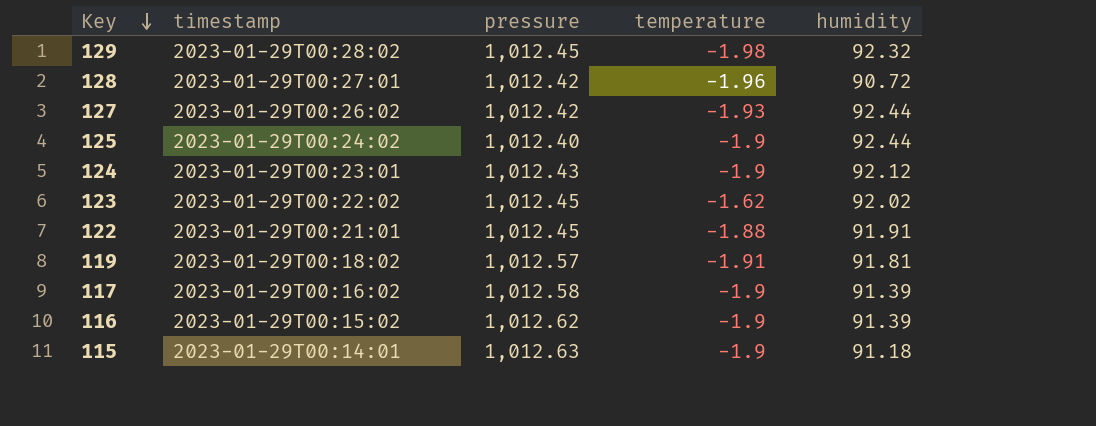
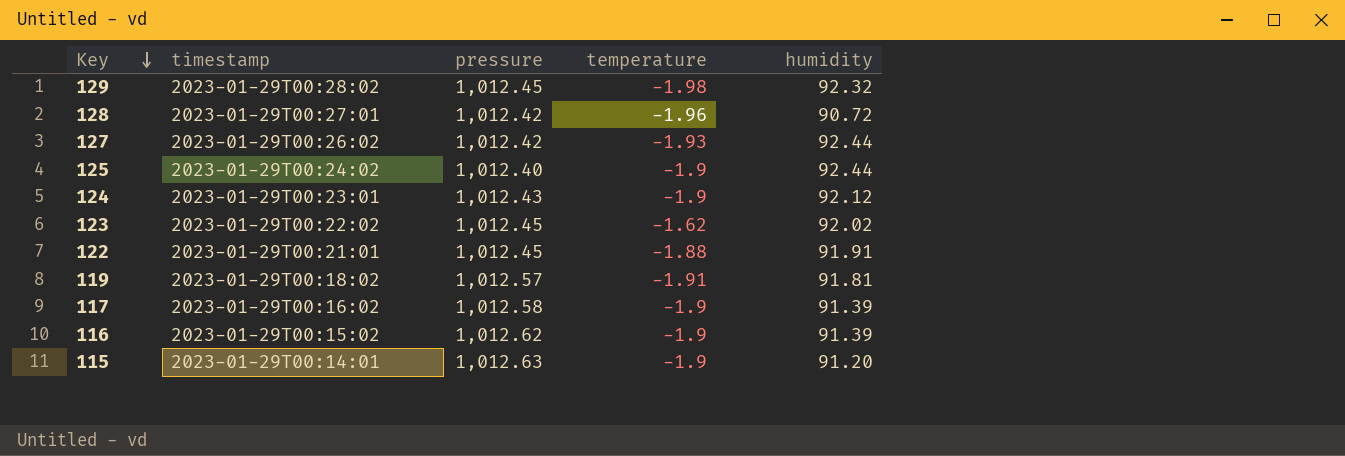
115 | humidity: 91.18 -> 91.20

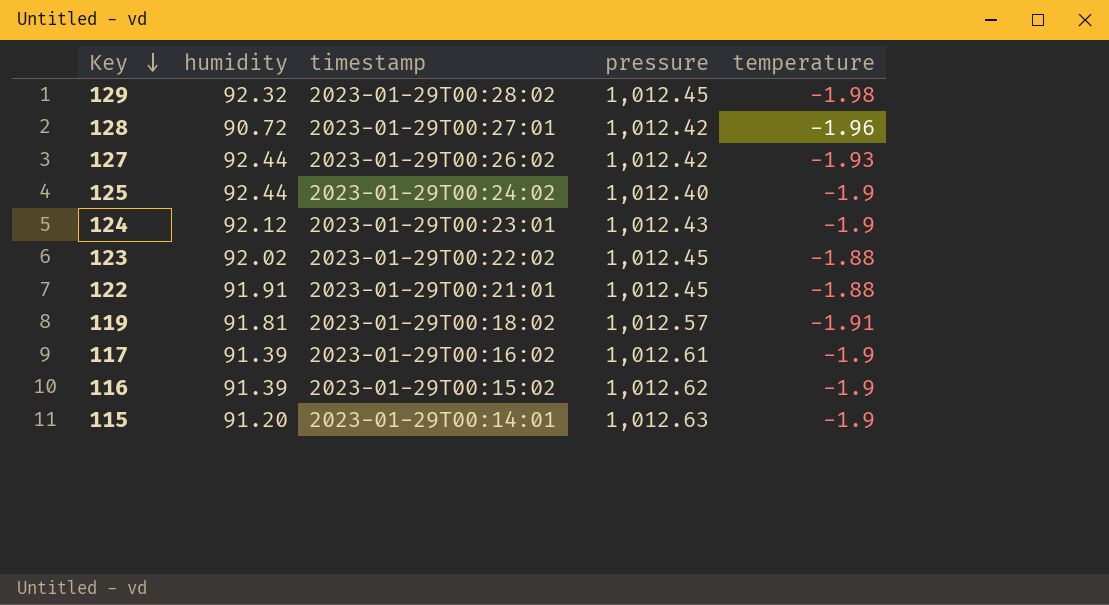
column humidity | position: 5 -> 2
123 | temperature: -1.62 -> -1.88
117 | pressure: 1,012.58 -> 1,012.61

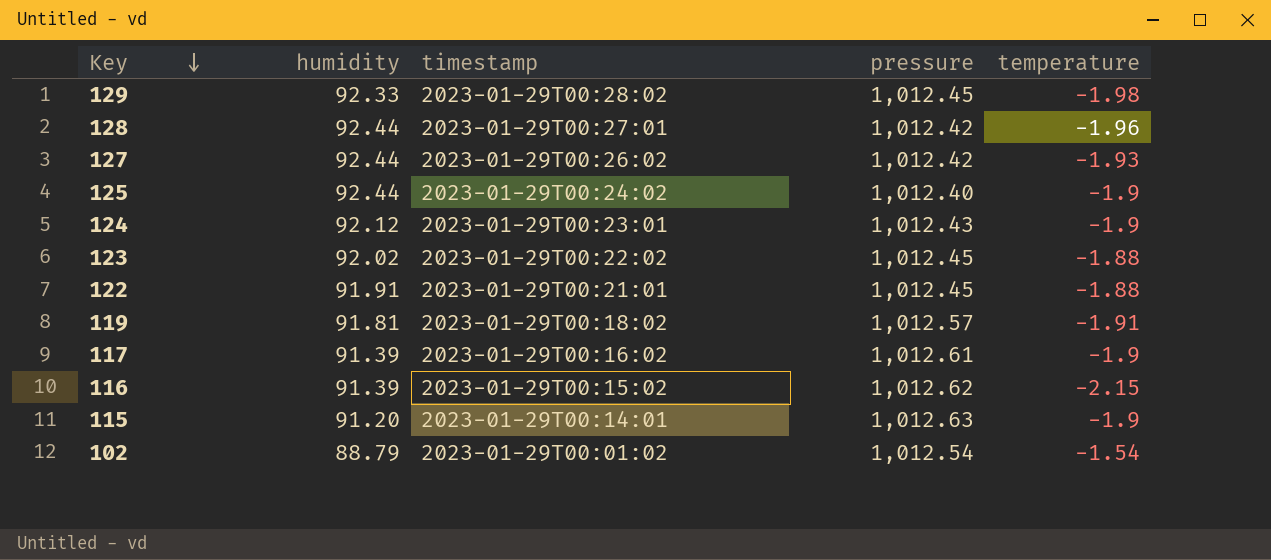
129 | humidity: 92.32 -> 92.33
128 | humidity: 90.72 -> 92.44
116 | temperature: -1.9 -> -2.15
row 102: none -> 88.79 | 2023-01-29T00:01:02 | 1,012.54 | -1.54

